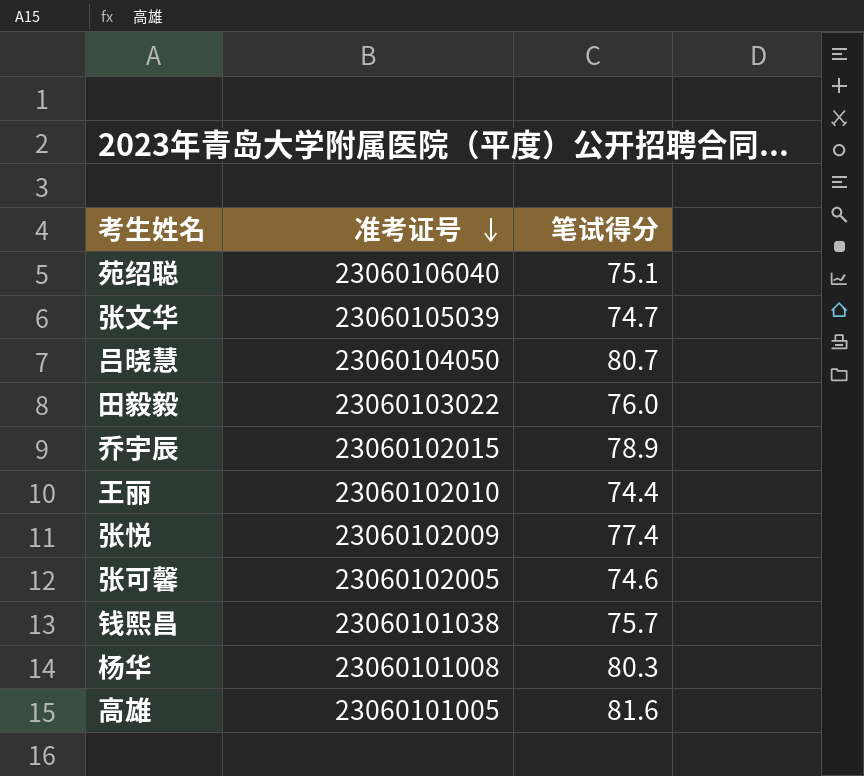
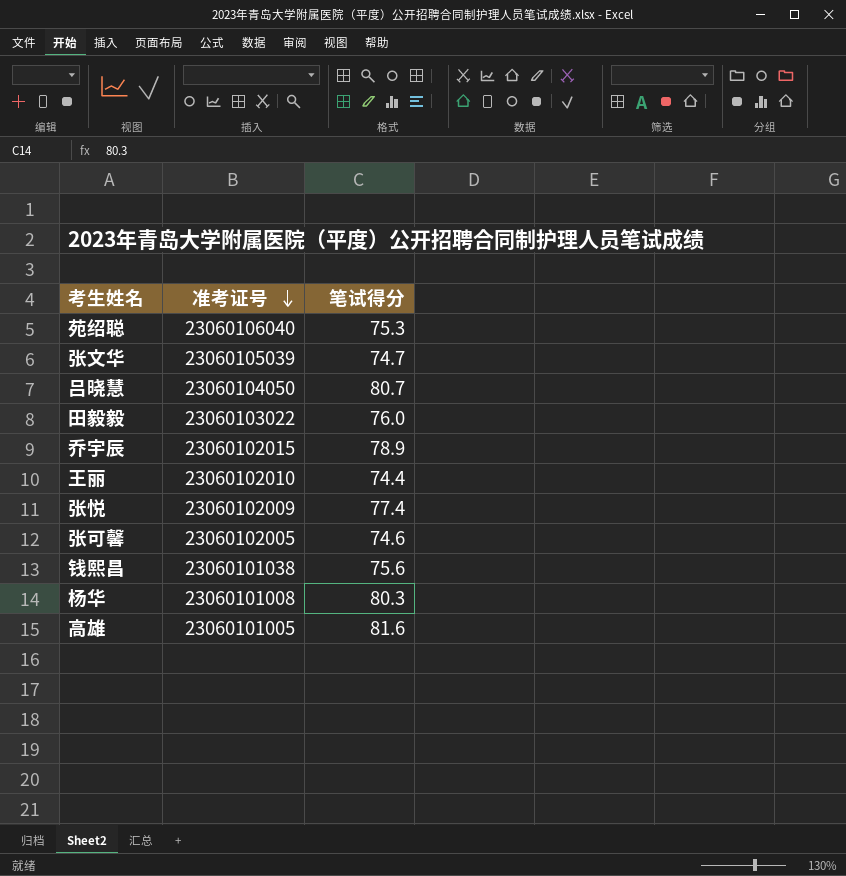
苑绍聪 | 笔试得分: 75.1 -> 75.3
钱熙昌 | 笔试得分: 75.7 -> 75.6

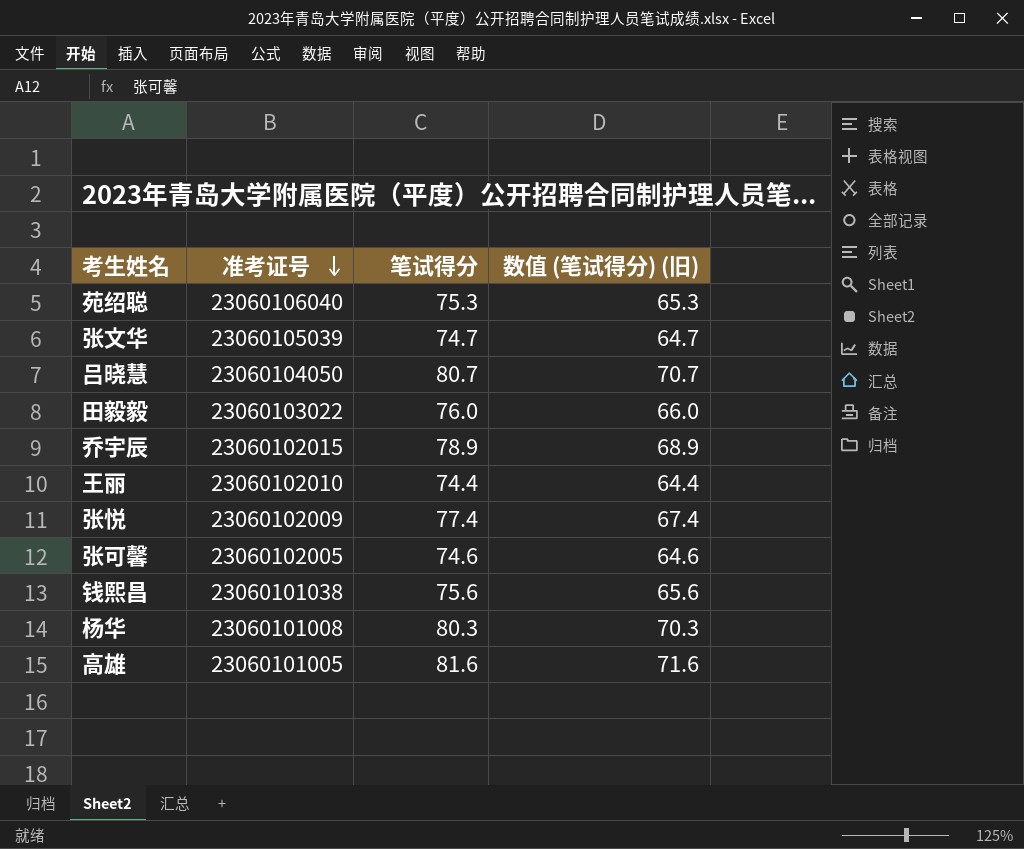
column 数值 (笔试得分) (旧) | formula: none -> [笔试得分] - 10

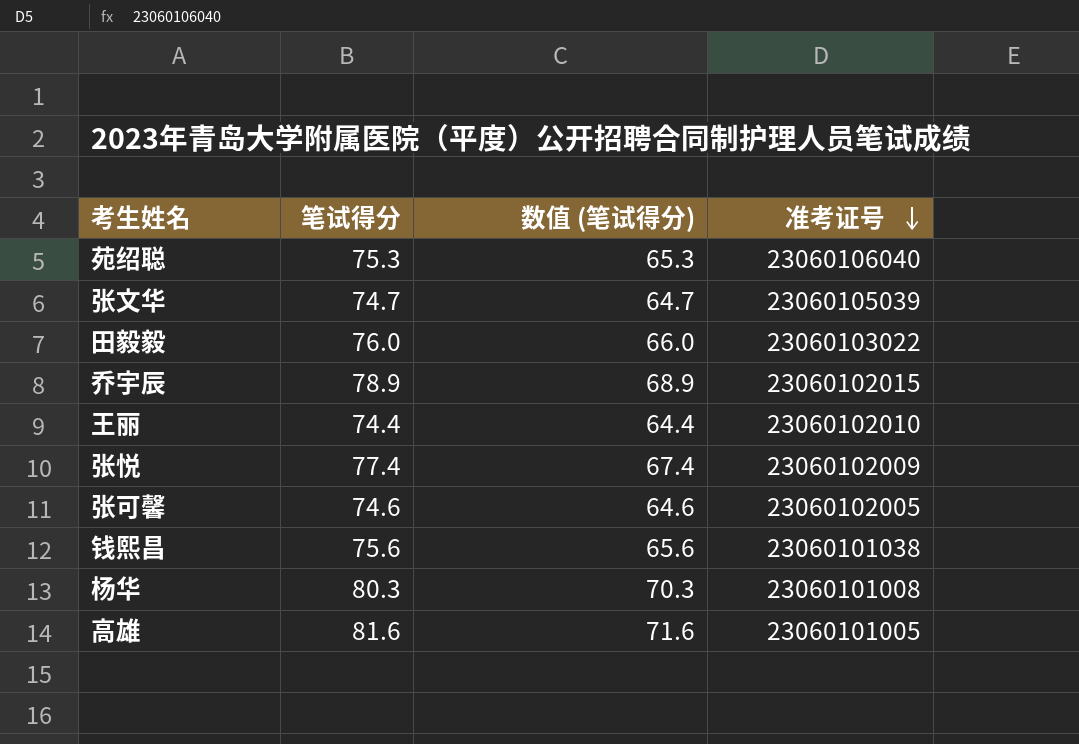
column name: 数值 (笔试得分) (旧) -> 数值 (笔试得分)
column 准考证号 | position: 2 -> 4
row 吕晓慧: 23060104050 | 80.7 | 70.7 -> none

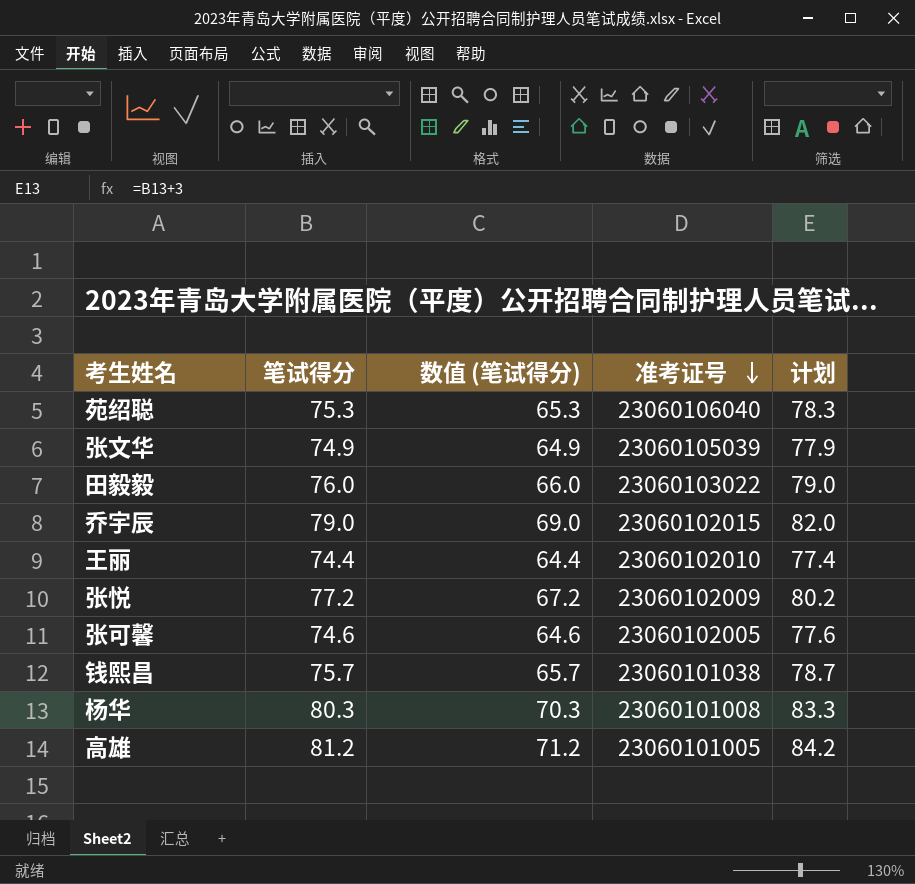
column 计划 | formula: none -> [笔试得分] + 3
张文华 | 笔试得分: 74.7 -> 74.9
张文华 | 数值 (笔试得分): 64.7 -> 64.9
乔宇辰 | 笔试得分: 78.9 -> 79.0
乔宇辰 | 数值 (笔试得分): 68.9 -> 69.0
张悦 | 笔试得分: 77.4 -> 77.2
张悦 | 数值 (笔试得分): 67.4 -> 67.2
钱熙昌 | 笔试得分: 75.6 -> 75.7
钱熙昌 | 数值 (笔试得分): 65.6 -> 65.7
高雄 | 笔试得分: 81.6 -> 81.2
高雄 | 数值 (笔试得分): 71.6 -> 71.2

